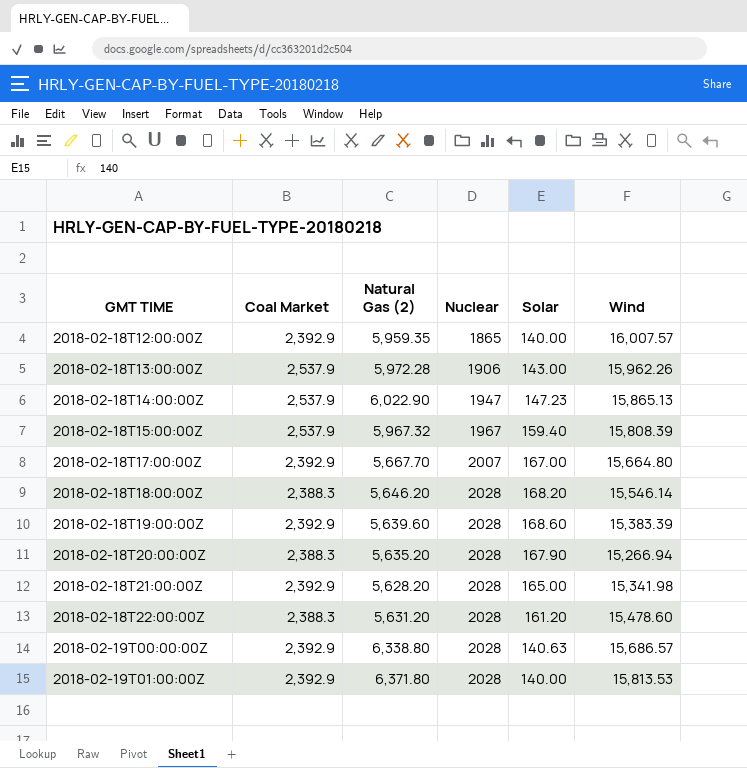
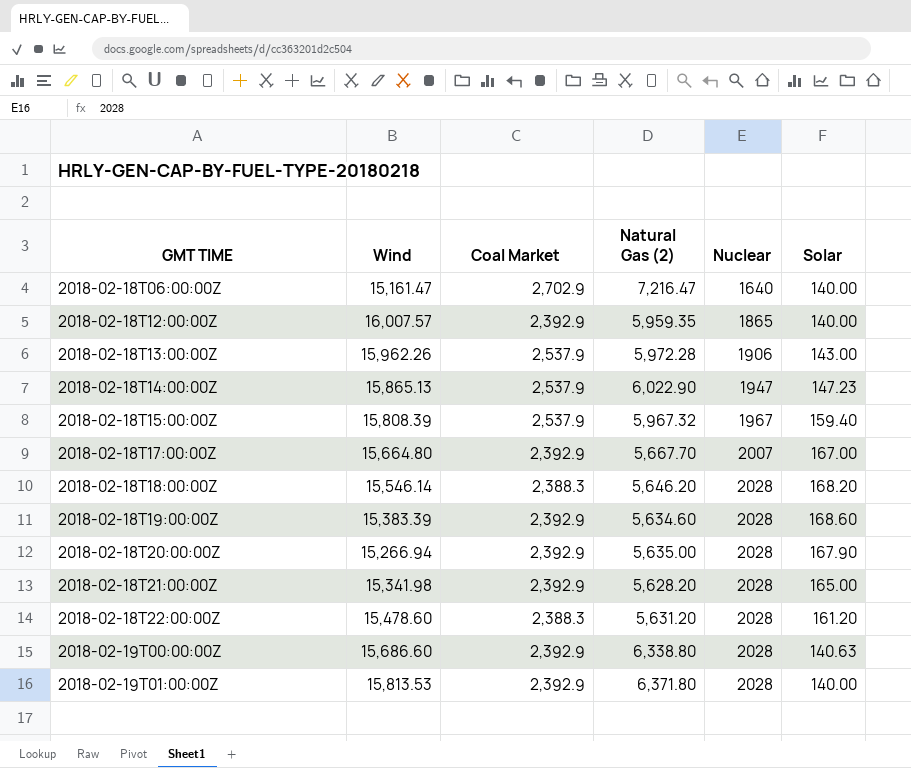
column Wind | position: 6 -> 2
row 2018-02-18T06:00:00Z: none -> 15,161.47 | 2,702.9 | 7,216.47 | 1640 | 140.00
2018-02-18T19:00:00Z | Natural Gas (2): 5,639.60 -> 5,634.60
2018-02-18T20:00:00Z | Coal Market: 2,388.3 -> 2,392.9
2018-02-18T20:00:00Z | Natural Gas (2): 5,635.20 -> 5,635.00
2018-02-19T00:00:00Z | Wind: 15,686.57 -> 15,686.60

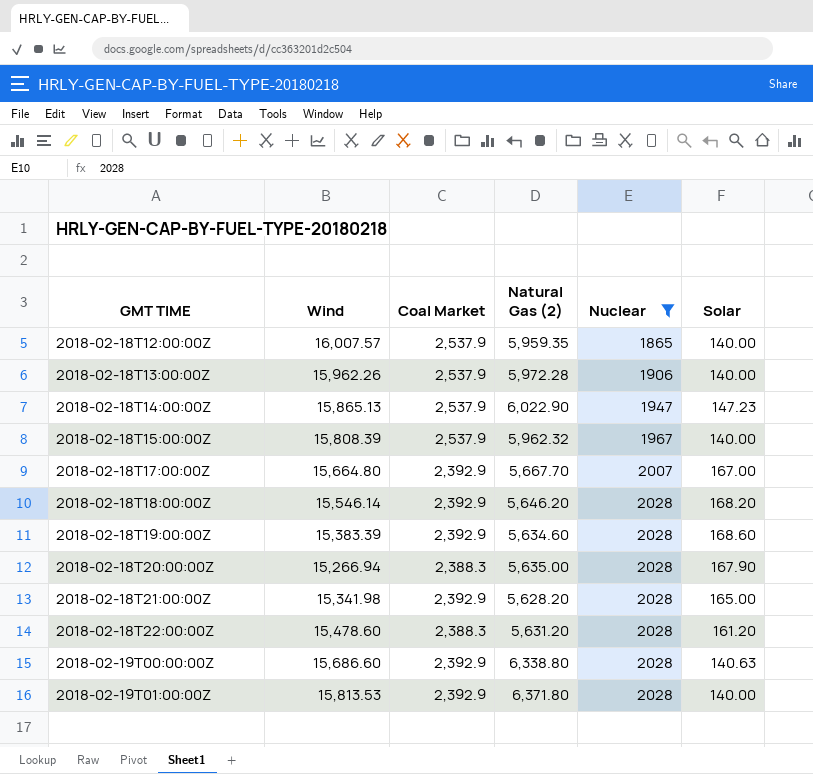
filter: none -> Nuclear != 1640
2018-02-18T12:00:00Z | Coal Market: 2,392.9 -> 2,537.9
2018-02-18T13:00:00Z | Solar: 143.00 -> 140.00
2018-02-18T15:00:00Z | Natural Gas (2): 5,967.32 -> 5,962.32
2018-02-18T15:00:00Z | Solar: 159.40 -> 140.00
2018-02-18T18:00:00Z | Coal Market: 2,388.3 -> 2,392.9
2018-02-18T20:00:00Z | Coal Market: 2,392.9 -> 2,388.3

